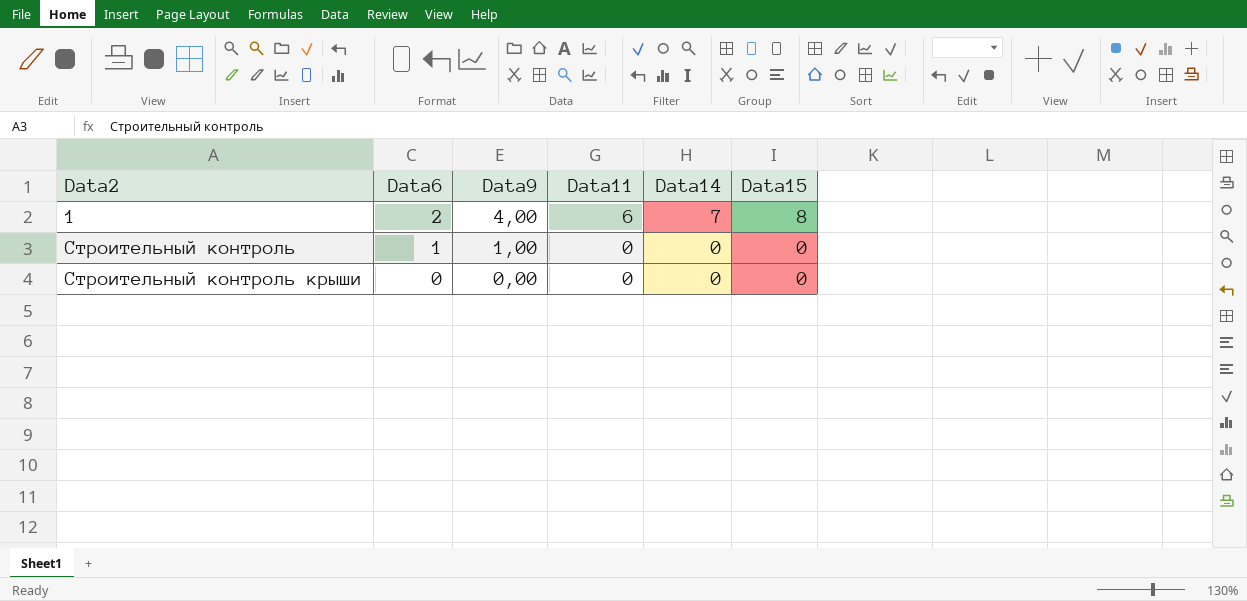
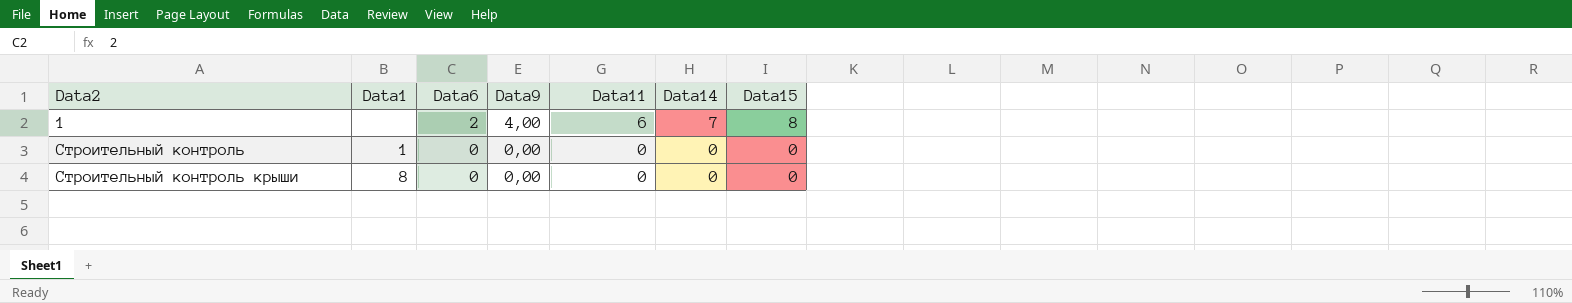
column Data1 | position: none -> 2
Строительный контроль | Data6: 1 -> 0
Строительный контроль | Data9: 1,00 -> 0,00

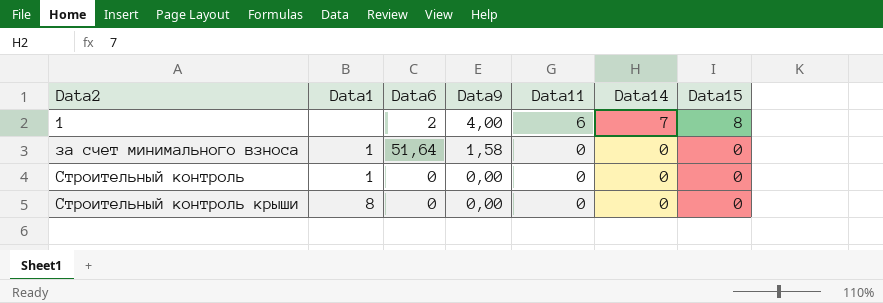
row за счет минимального взноса: none -> 1 | 51,64 | 1,58 | 0 | 0 | 0

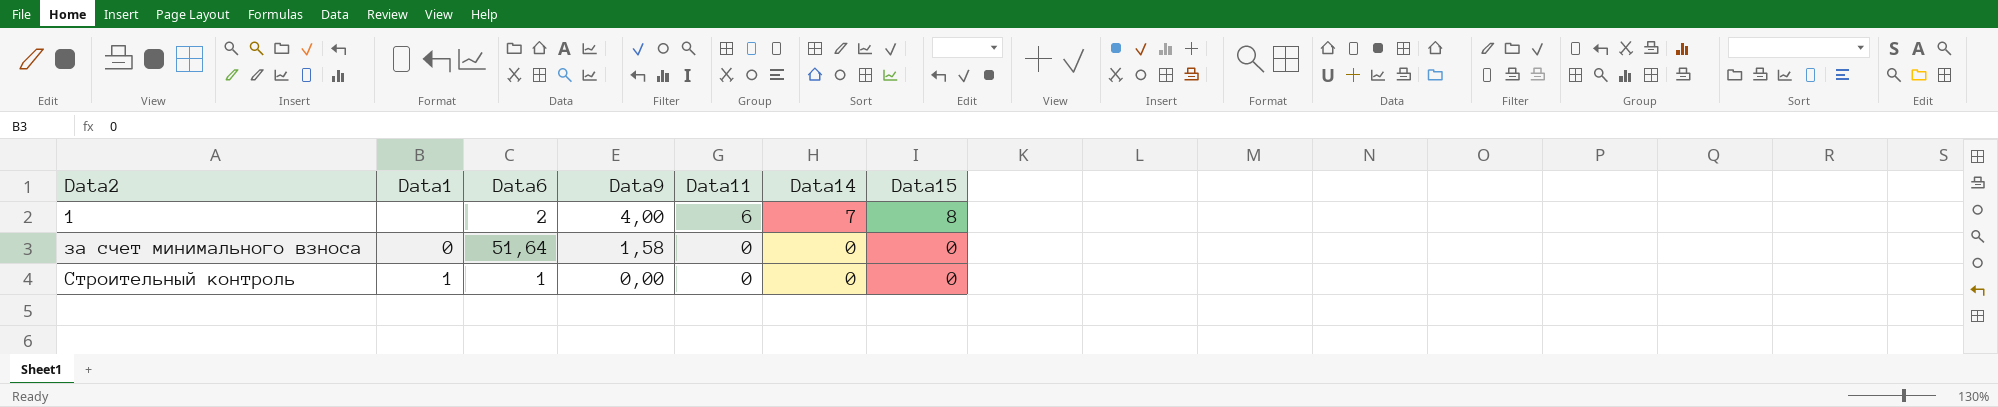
row Строительный контроль крыши: 8 | 0 | 0,00 | 0 | 0 | 0 -> none
за счет минимального взноса | Data1: 1 -> 0
Строительный контроль | Data6: 0 -> 1

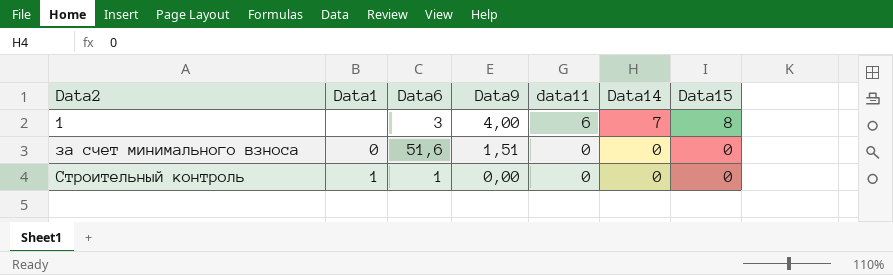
column name: Data11 -> data11
1 | Data6: 2 -> 3
за счет минимального взноса | Data6: 51,64 -> 51,6
за счет минимального взноса | Data9: 1,58 -> 1,51

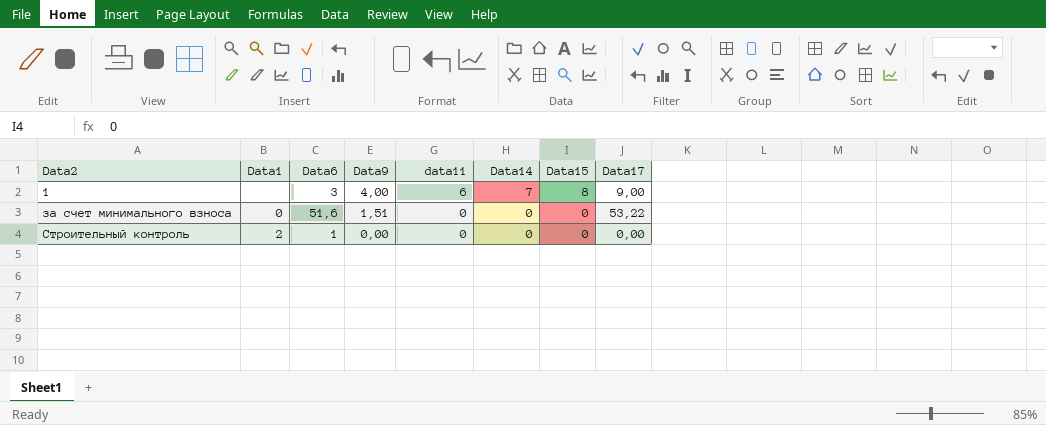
column Data17 | position: none -> 8
Строительный контроль | Data1: 1 -> 2

